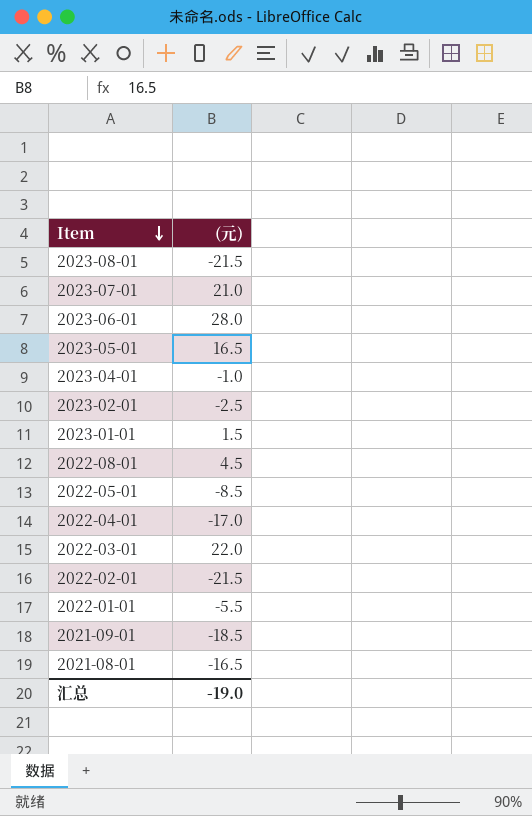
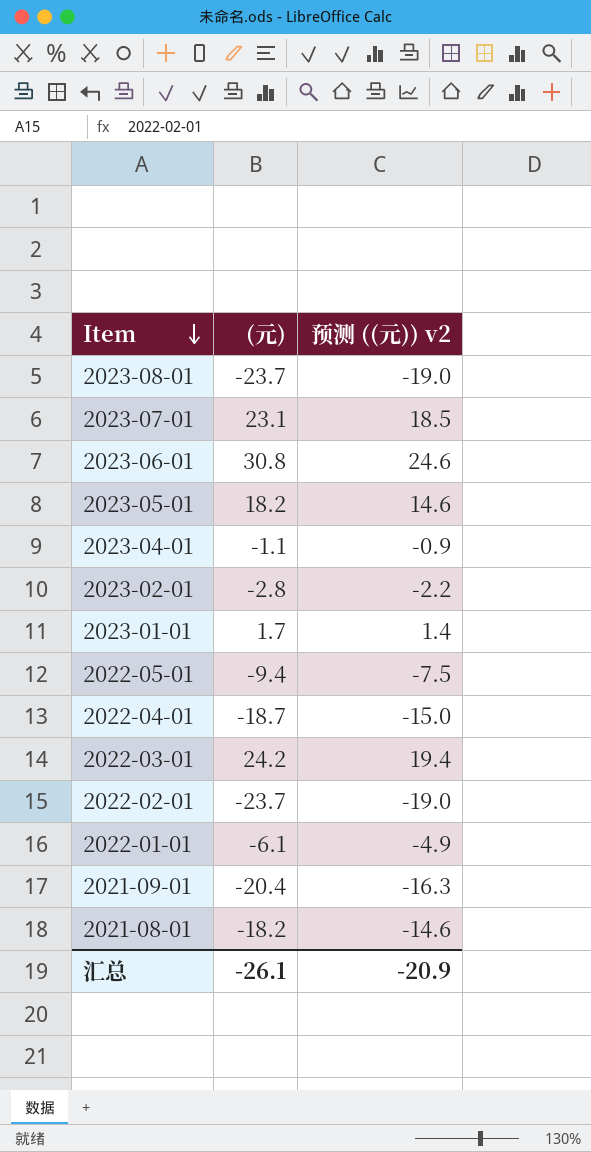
column 预测 ((元)) v2 | formula: none -> [(元)] * 0.8
row 2022-08-01: 4.5 -> none
2023-08-01 | (元): -21.5 -> -23.7
2023-07-01 | (元): 21.0 -> 23.1
2023-06-01 | (元): 28.0 -> 30.8
2023-05-01 | (元): 16.5 -> 18.2
2023-04-01 | (元): -1.0 -> -1.1
2023-02-01 | (元): -2.5 -> -2.8
2023-01-01 | (元): 1.5 -> 1.7
2022-05-01 | (元): -8.5 -> -9.4
2022-04-01 | (元): -17.0 -> -18.7
2022-03-01 | (元): 22.0 -> 24.2
2022-02-01 | (元): -21.5 -> -23.7
2022-01-01 | (元): -5.5 -> -6.1
2021-09-01 | (元): -18.5 -> -20.4
2021-08-01 | (元): -16.5 -> -18.2
汇总 | (元): -19.0 -> -26.1

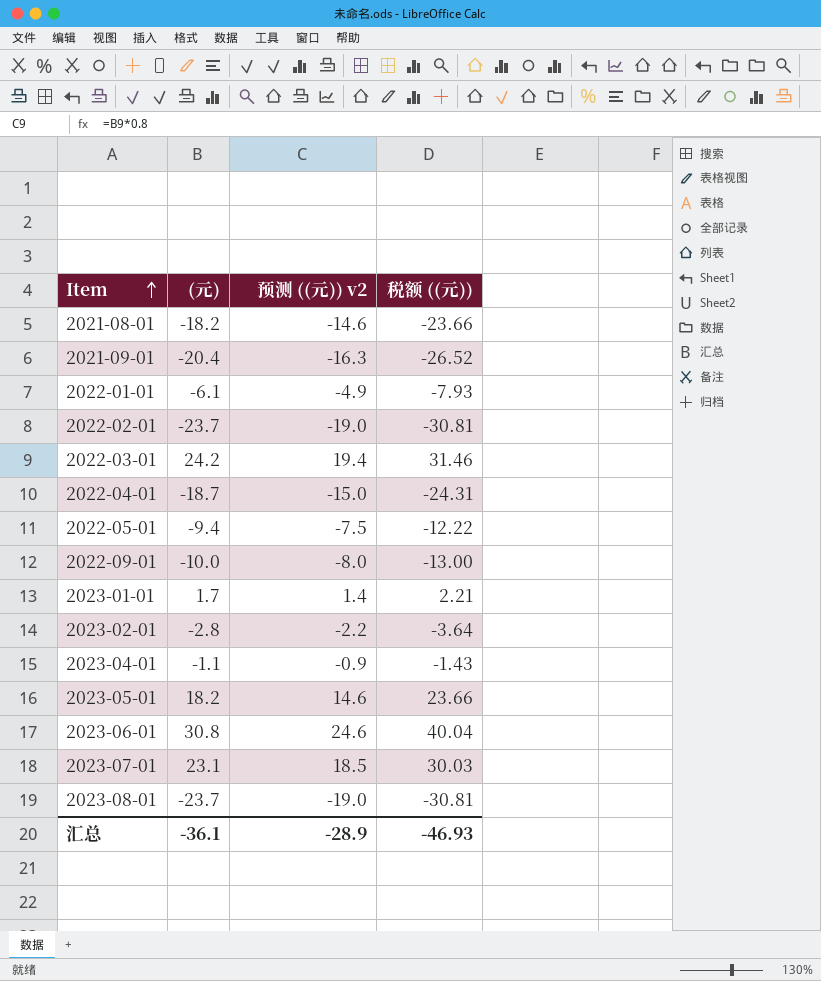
row order: Item descending -> Item ascending
column 税额 ((元)) | formula: none -> [(元)] * 1.3
row 2022-09-01: none -> -10.0 | -8.0 | -13.00
汇总 | (元): -26.1 -> -36.1
汇总 | 预测 ((元)) v2: -20.9 -> -28.9

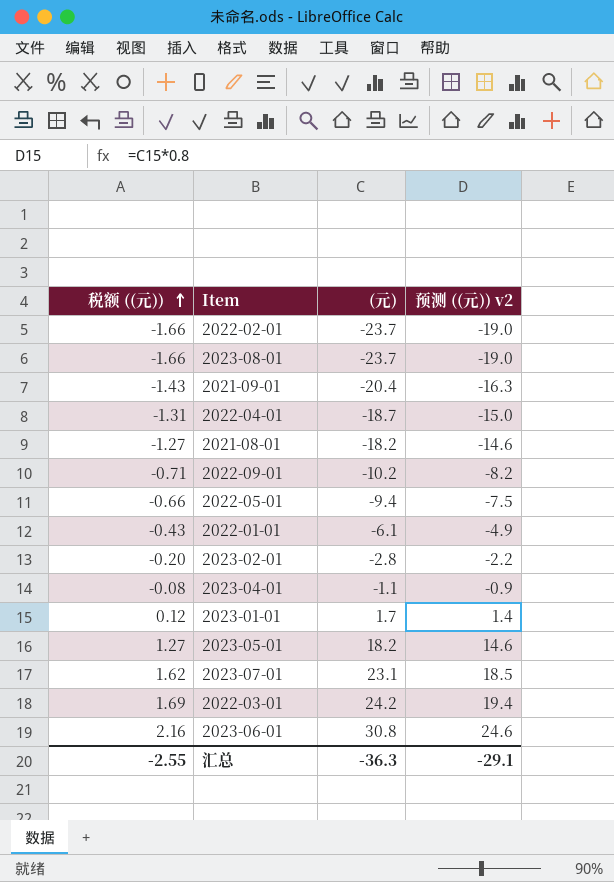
row order: Item ascending -> 税额 ((元)) ascending
column 税额 ((元)) | formula: [(元)] * 1.3 -> [(元)] * 0.07
column 税额 ((元)) | position: 4 -> 1
2022-09-01 | (元): -10.0 -> -10.2
2022-09-01 | 预测 ((元)) v2: -8.0 -> -8.2
汇总 | 税额 ((元)): -46.93 -> -2.55
汇总 | (元): -36.1 -> -36.3
汇总 | 预测 ((元)) v2: -28.9 -> -29.1

